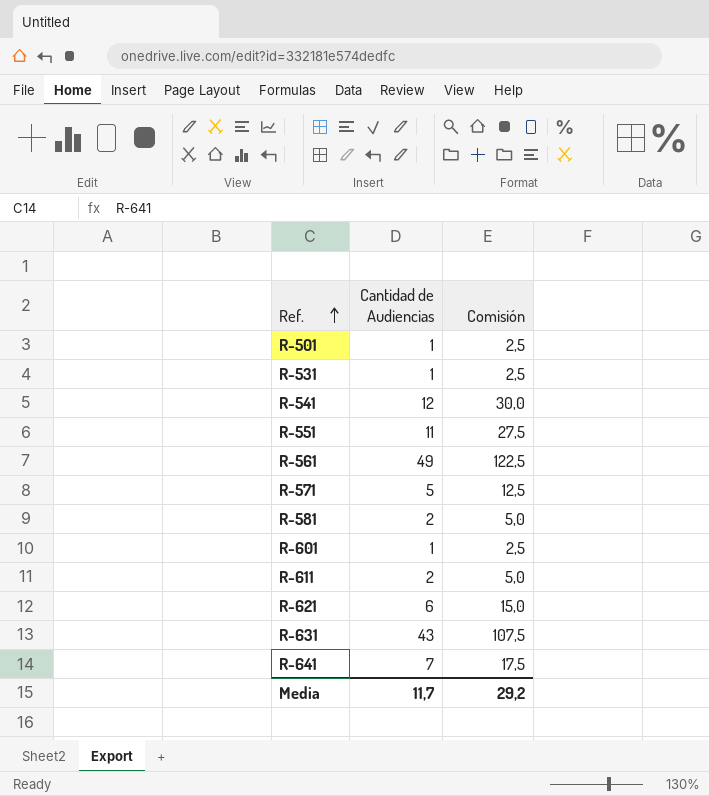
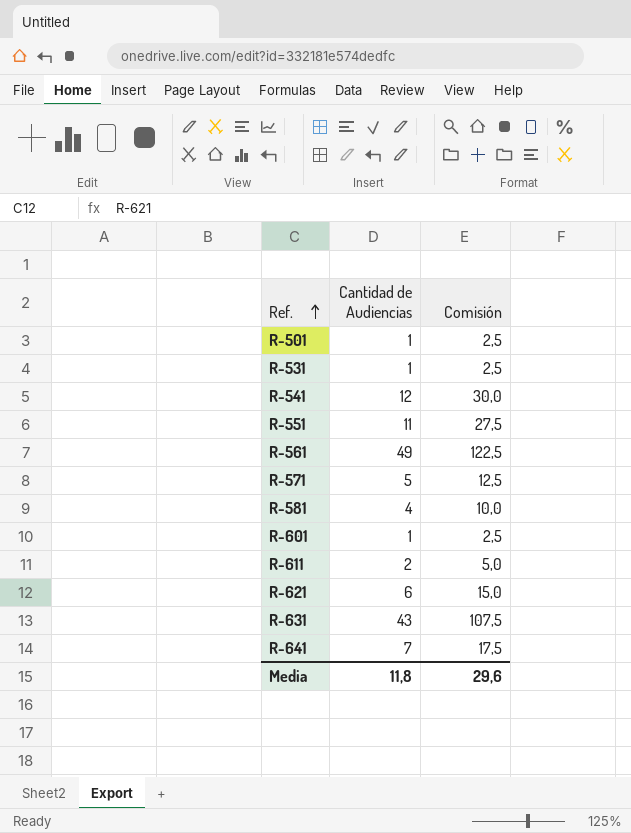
R-581 | Cantidad de Audiencias: 2 -> 4
R-581 | Comisión: 5,0 -> 10,0
Media | Cantidad de Audiencias: 11,7 -> 11,8
Media | Comisión: 29,2 -> 29,6

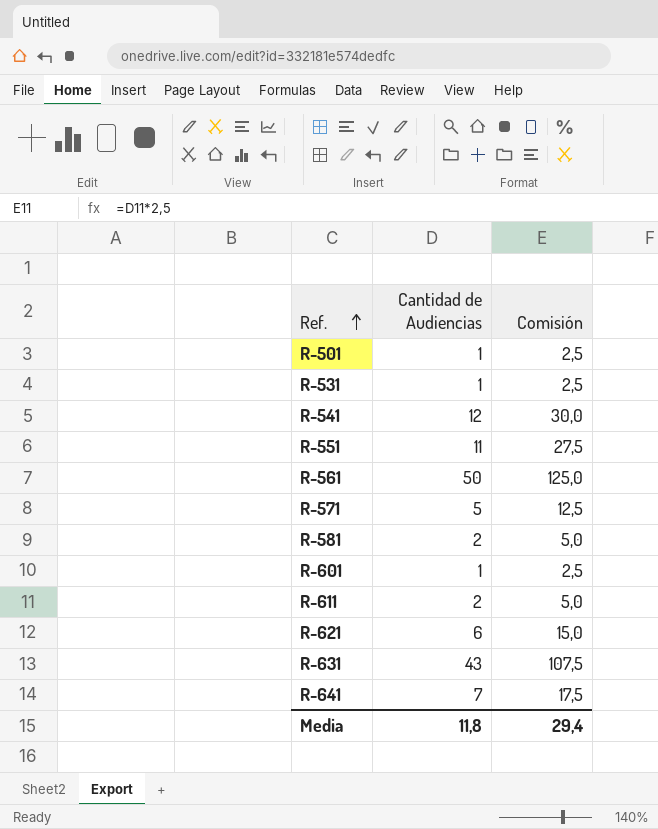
R-561 | Cantidad de Audiencias: 49 -> 50
R-561 | Comisión: 122,5 -> 125,0
R-581 | Cantidad de Audiencias: 4 -> 2
R-581 | Comisión: 10,0 -> 5,0
Media | Comisión: 29,6 -> 29,4

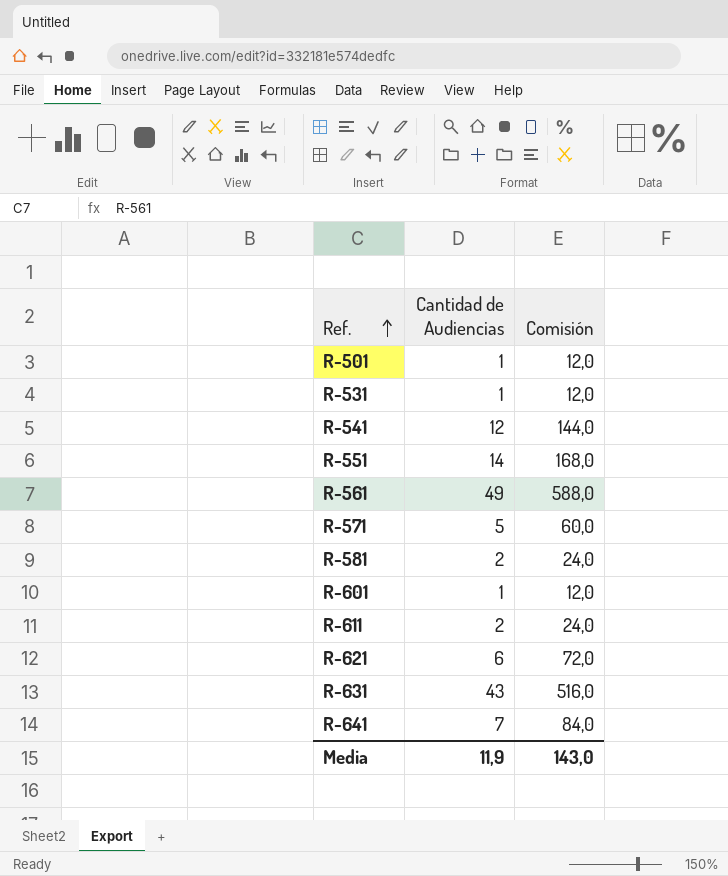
column Comisión | formula: [Cantidad de Audiencias] * 2,5 -> [Cantidad de Audiencias] * 12
R-551 | Cantidad de Audiencias: 11 -> 14
R-561 | Cantidad de Audiencias: 50 -> 49
Media | Cantidad de Audiencias: 11,8 -> 11,9
Media | Comisión: 29,4 -> 143,0

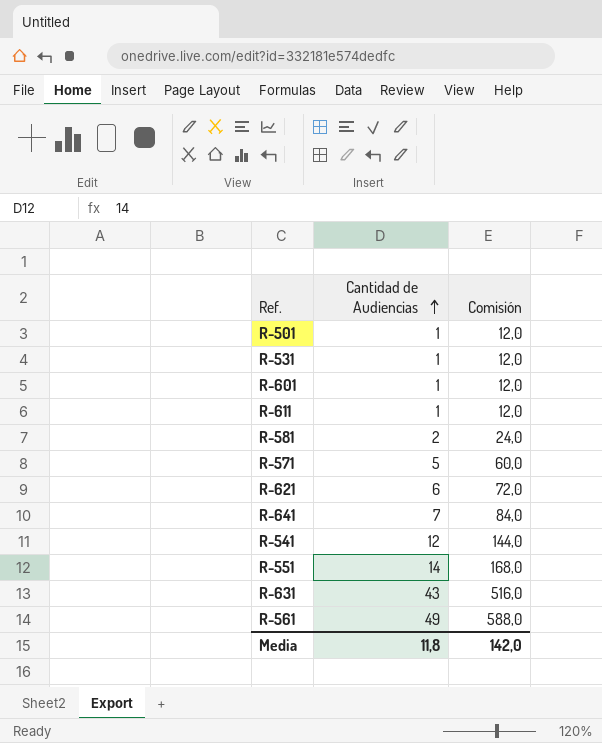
row order: Ref. ascending -> Cantidad de Audiencias ascending
R-611 | Cantidad de Audiencias: 2 -> 1
R-611 | Comisión: 24,0 -> 12,0
Media | Cantidad de Audiencias: 11,9 -> 11,8
Media | Comisión: 143,0 -> 142,0

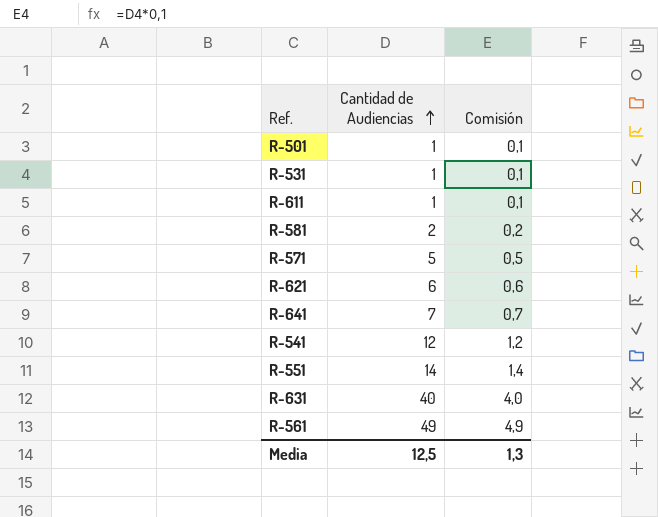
column Comisión | formula: [Cantidad de Audiencias] * 12 -> [Cantidad de Audiencias] * 0,1
row R-601: 1 | 12,0 -> none
R-631 | Cantidad de Audiencias: 43 -> 40
Media | Cantidad de Audiencias: 11,8 -> 12,5
Media | Comisión: 142,0 -> 1,3

